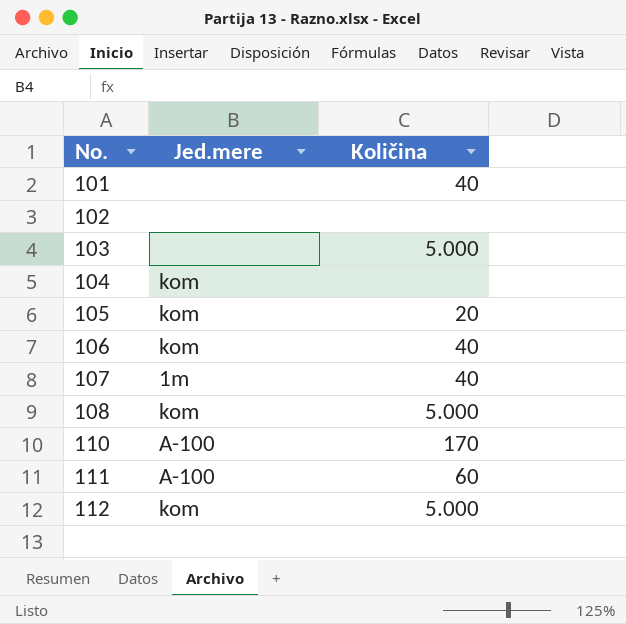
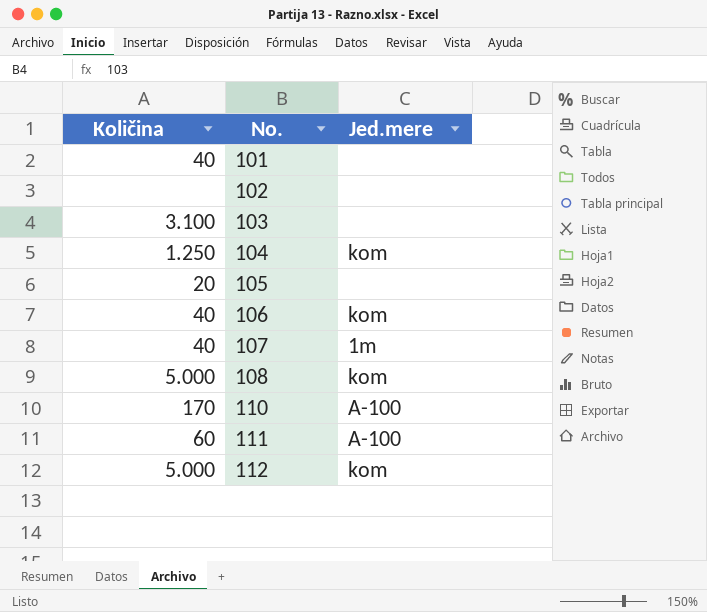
column Količina | position: 3 -> 1
103 | Količina: 5.000 -> 3.100
104 | Količina: none -> 1.250
105 | Jed.mere: kom -> none

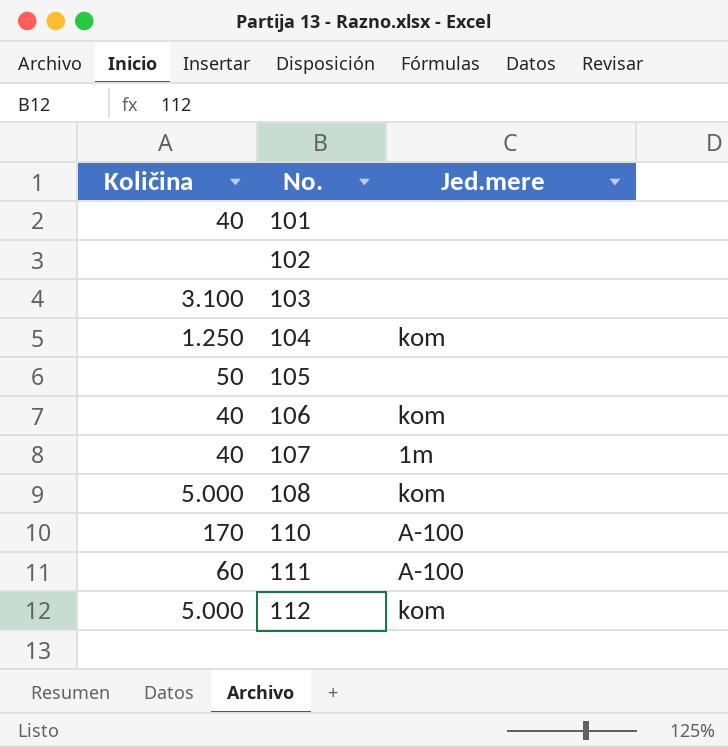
105 | Količina: 20 -> 50

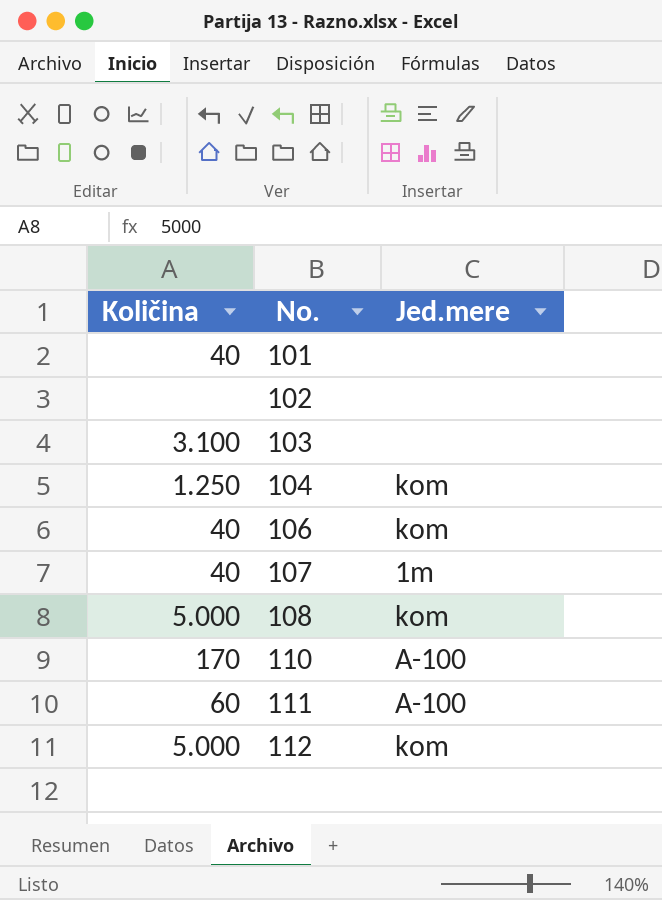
row 105: 50 | none -> none

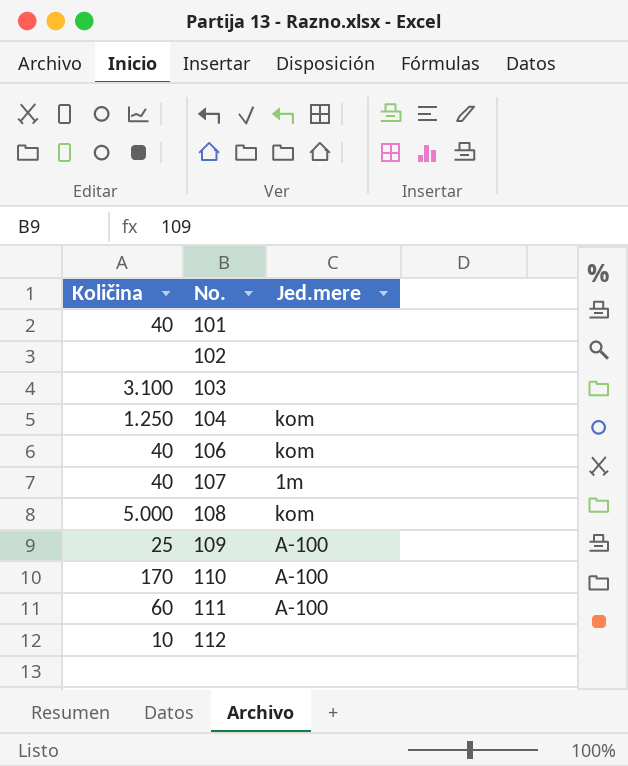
row 109: none -> 25 | A-100
112 | Količina: 5.000 -> 10
112 | Jed.mere: kom -> none

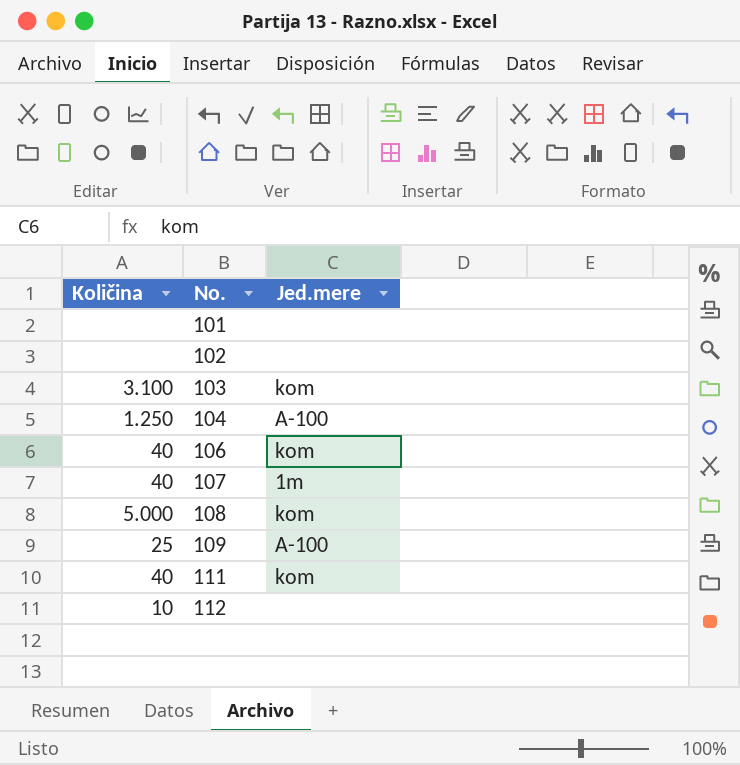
row 110: 170 | A-100 -> none
101 | Količina: 40 -> none
103 | Jed.mere: none -> kom
104 | Jed.mere: kom -> A-100
111 | Količina: 60 -> 40
111 | Jed.mere: A-100 -> kom

